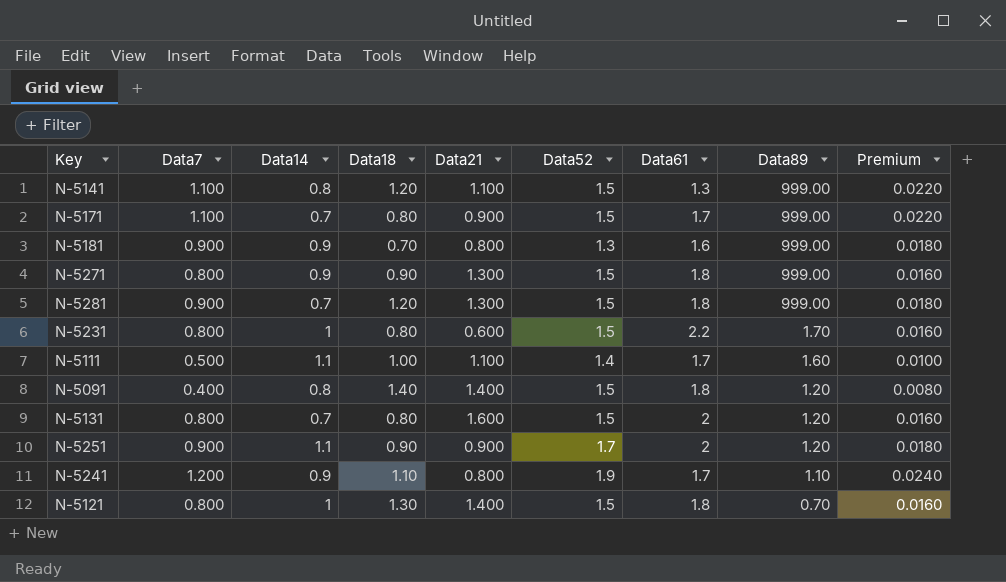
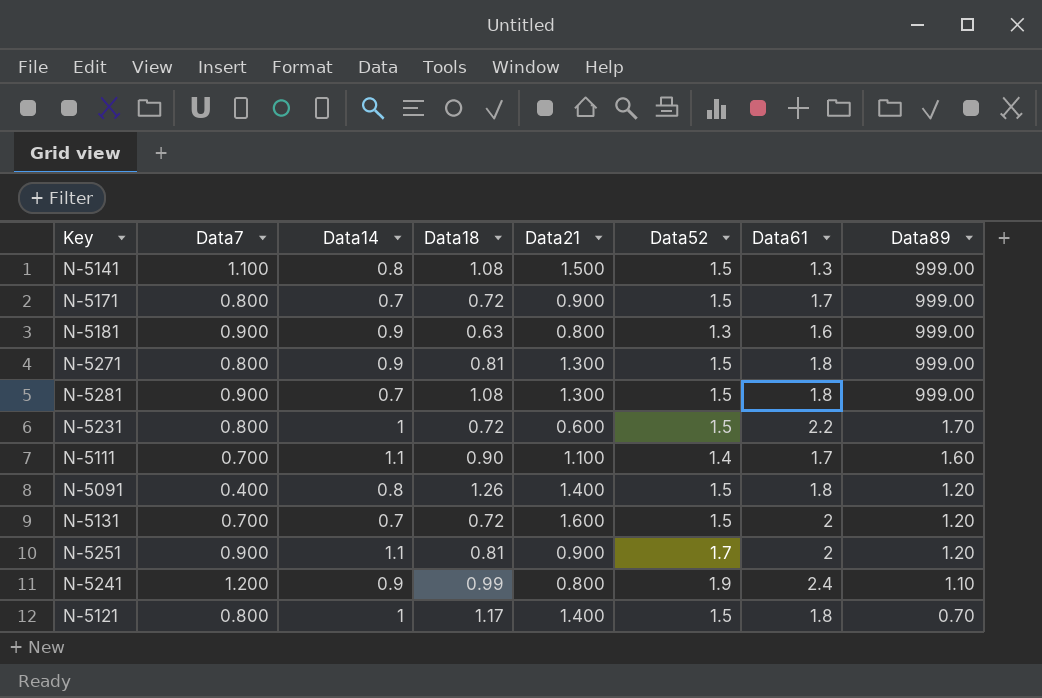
column Premium | formula: [Data7] * 0.02 -> none
N-5141 | Data18: 1.20 -> 1.08
N-5141 | Data21: 1.100 -> 1.500
N-5171 | Data7: 1.100 -> 0.800
N-5171 | Data18: 0.80 -> 0.72
N-5181 | Data18: 0.70 -> 0.63
N-5271 | Data18: 0.90 -> 0.81
N-5281 | Data18: 1.20 -> 1.08
N-5231 | Data18: 0.80 -> 0.72
N-5111 | Data7: 0.500 -> 0.700
N-5111 | Data18: 1.00 -> 0.90
N-5091 | Data18: 1.40 -> 1.26
N-5131 | Data7: 0.800 -> 0.700
N-5131 | Data18: 0.80 -> 0.72
N-5251 | Data18: 0.90 -> 0.81
N-5241 | Data18: 1.10 -> 0.99
N-5241 | Data61: 1.7 -> 2.4
N-5121 | Data18: 1.30 -> 1.17

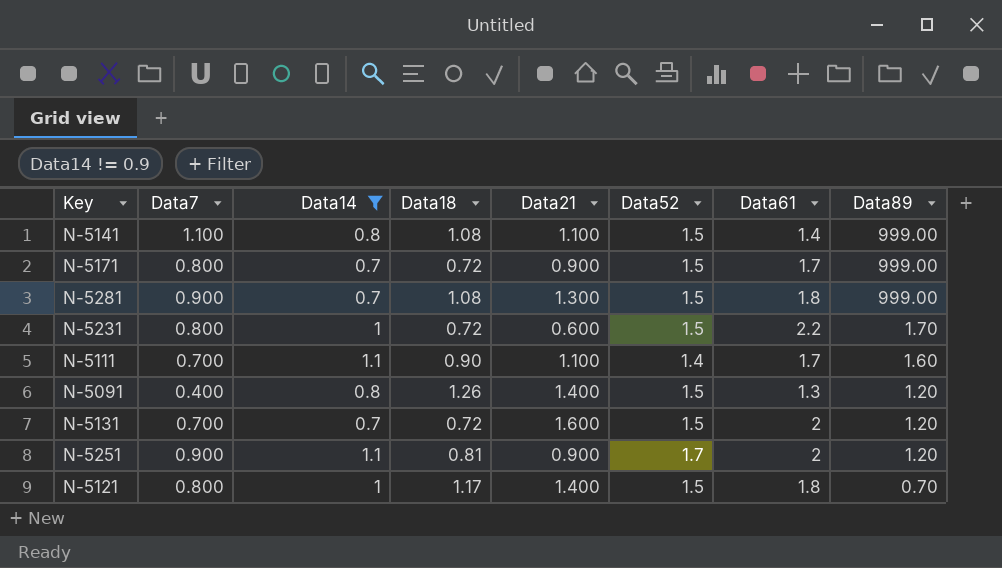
filter: none -> Data14 != 0.9
N-5141 | Data21: 1.500 -> 1.100
N-5141 | Data61: 1.3 -> 1.4
N-5091 | Data61: 1.8 -> 1.3

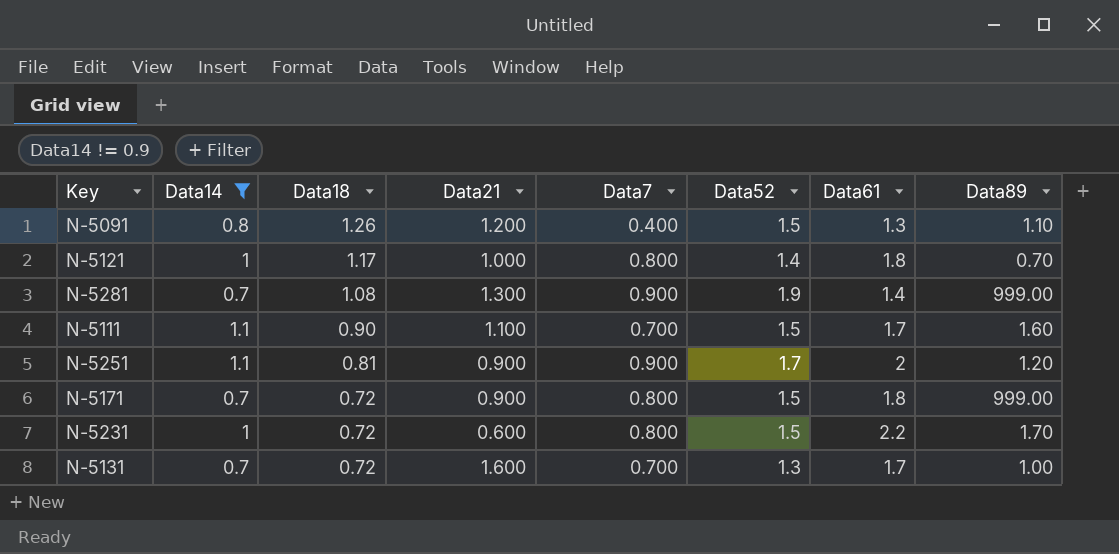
row order: Data89 descending -> Data18 descending
column Data7 | position: 2 -> 5
row N-5141: 1.100 | 0.8 | 1.08 | 1.100 | 1.5 | 1.4 | 999.00 -> none
N-5091 | Data21: 1.400 -> 1.200
N-5091 | Data89: 1.20 -> 1.10
N-5121 | Data21: 1.400 -> 1.000
N-5121 | Data52: 1.5 -> 1.4
N-5281 | Data52: 1.5 -> 1.9
N-5281 | Data61: 1.8 -> 1.4
N-5111 | Data52: 1.4 -> 1.5
N-5171 | Data61: 1.7 -> 1.8
N-5131 | Data52: 1.5 -> 1.3
N-5131 | Data61: 2 -> 1.7
N-5131 | Data89: 1.20 -> 1.00

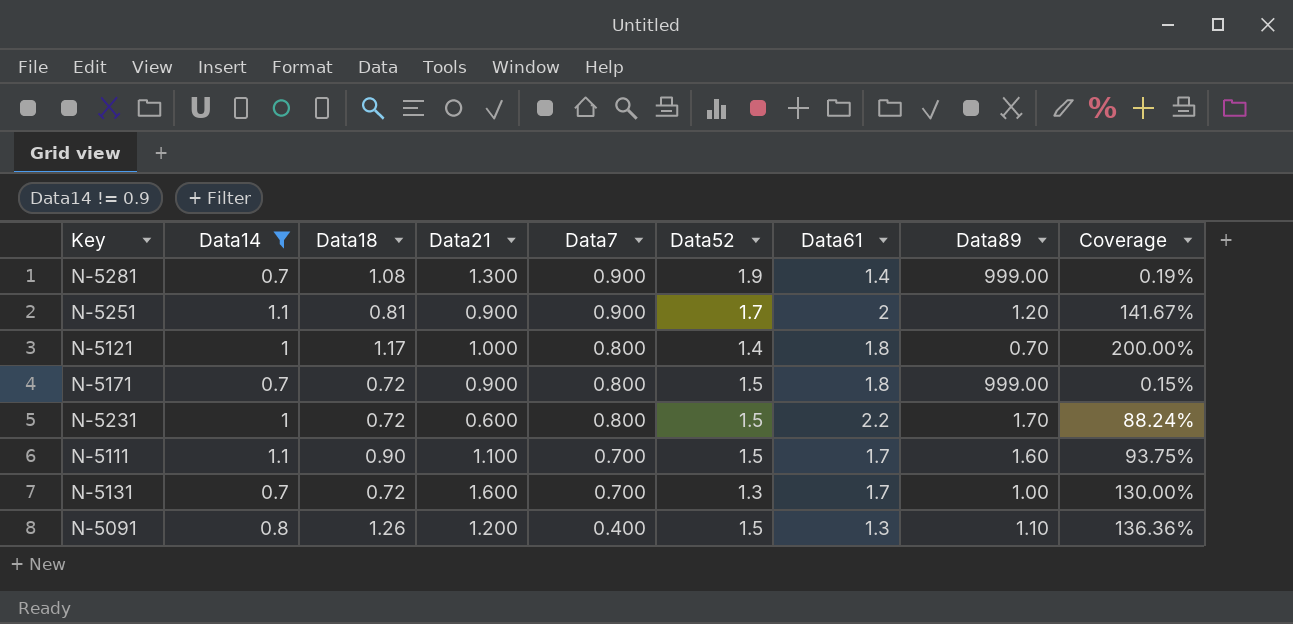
row order: Data18 descending -> Data7 descending
column Coverage | formula: none -> [Data52] / [Data89]

